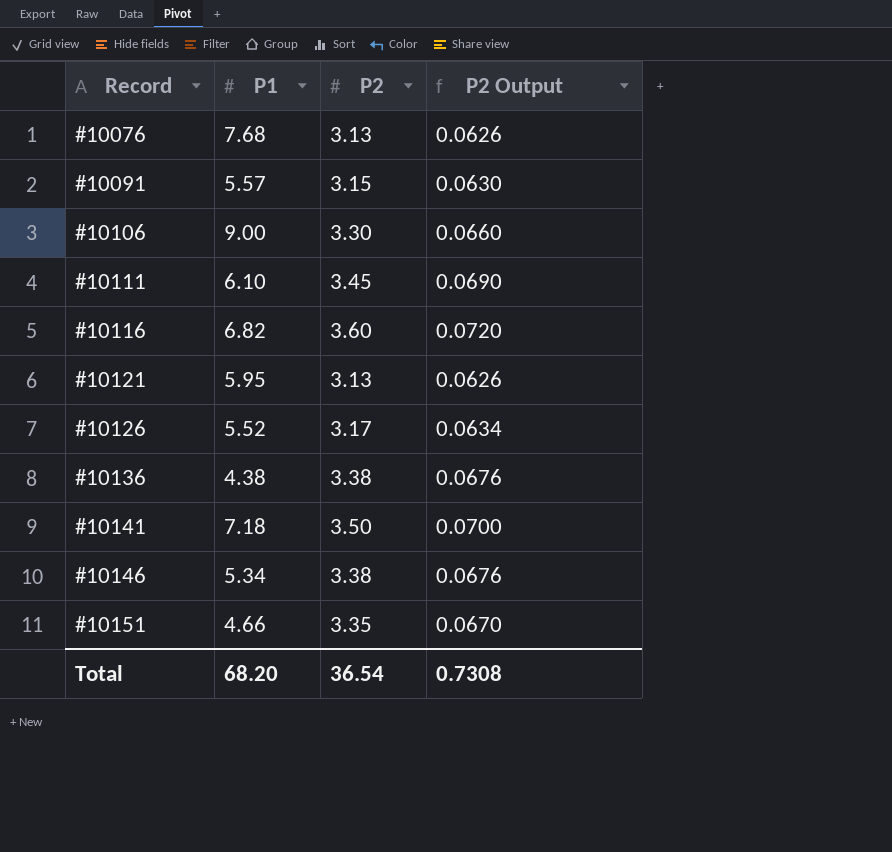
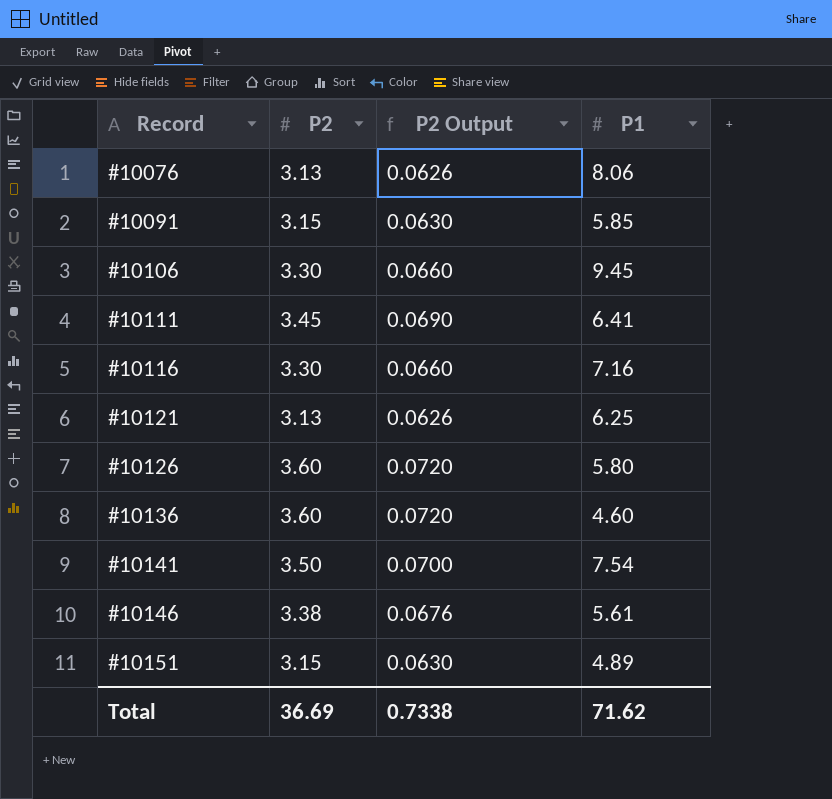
column P1 | position: 2 -> 4
#10076 | P1: 7.68 -> 8.06
#10091 | P1: 5.57 -> 5.85
#10106 | P1: 9.00 -> 9.45
#10111 | P1: 6.10 -> 6.41
#10116 | P2: 3.60 -> 3.30
#10116 | P2 Output: 0.0720 -> 0.0660
#10116 | P1: 6.82 -> 7.16
#10121 | P1: 5.95 -> 6.25
#10126 | P2: 3.17 -> 3.60
#10126 | P2 Output: 0.0634 -> 0.0720
#10126 | P1: 5.52 -> 5.80
#10136 | P2: 3.38 -> 3.60
#10136 | P2 Output: 0.0676 -> 0.0720
#10136 | P1: 4.38 -> 4.60
#10141 | P1: 7.18 -> 7.54
#10146 | P1: 5.34 -> 5.61
#10151 | P2: 3.35 -> 3.15
#10151 | P2 Output: 0.0670 -> 0.0630
#10151 | P1: 4.66 -> 4.89
Total | P2: 36.54 -> 36.69
Total | P2 Output: 0.7308 -> 0.7338
Total | P1: 68.20 -> 71.62

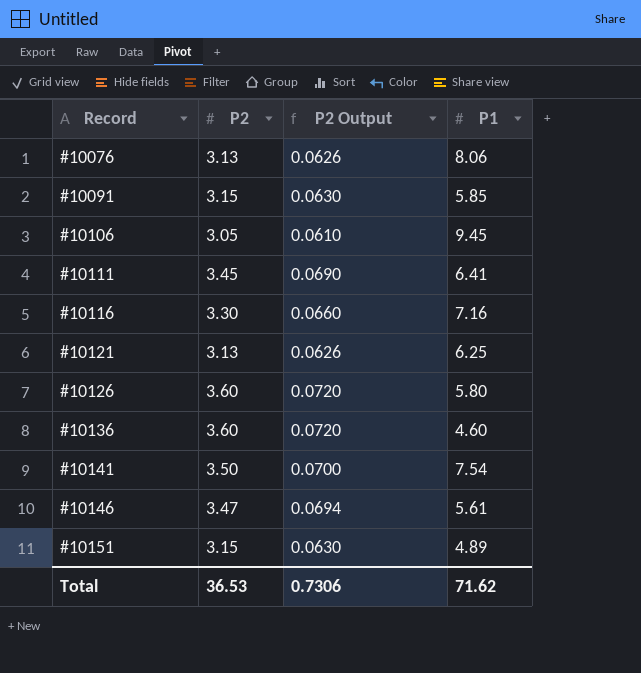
#10106 | P2: 3.30 -> 3.05
#10106 | P2 Output: 0.0660 -> 0.0610
#10146 | P2: 3.38 -> 3.47
#10146 | P2 Output: 0.0676 -> 0.0694
Total | P2: 36.69 -> 36.53
Total | P2 Output: 0.7338 -> 0.7306

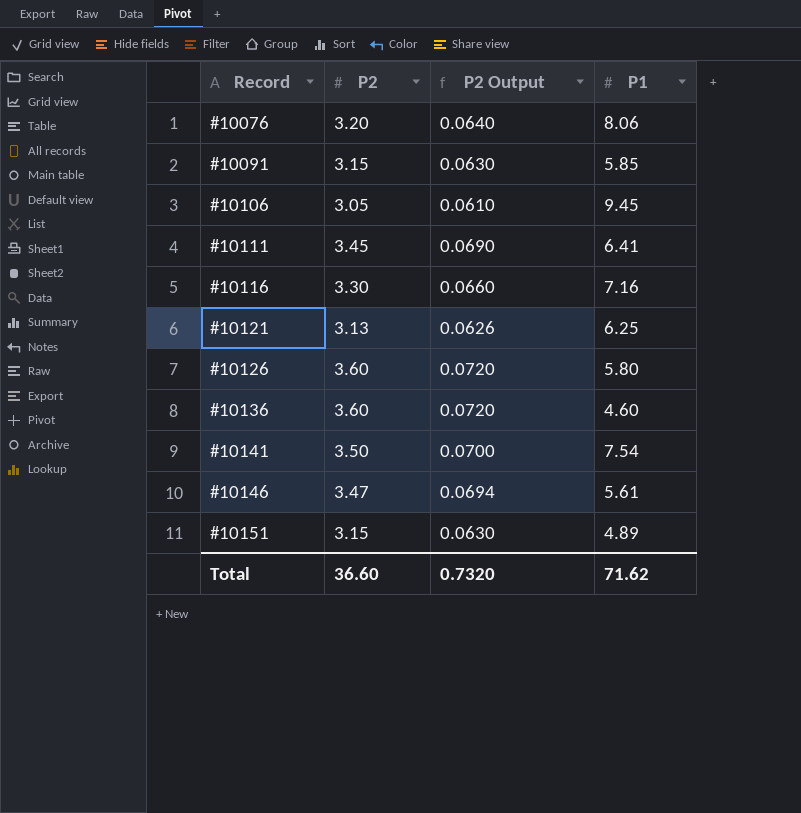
#10076 | P2: 3.13 -> 3.20
#10076 | P2 Output: 0.0626 -> 0.0640
Total | P2: 36.53 -> 36.60
Total | P2 Output: 0.7306 -> 0.7320

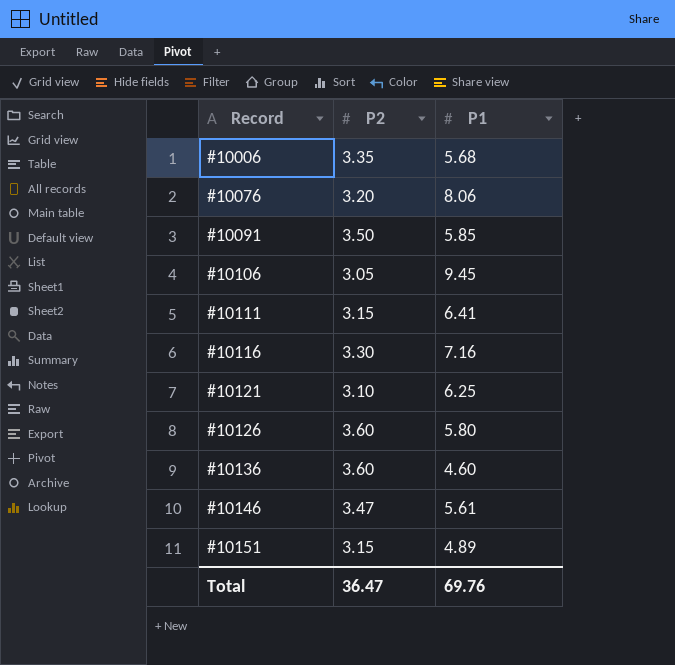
column P2 Output | formula: [P2] * 0.02 -> none
row #10141: 3.50 | 0.0700 | 7.54 -> none
row #10006: none -> 3.35 | 5.68
#10091 | P2: 3.15 -> 3.50
#10111 | P2: 3.45 -> 3.15
#10121 | P2: 3.13 -> 3.10
Total | P2: 36.60 -> 36.47
Total | P1: 71.62 -> 69.76

